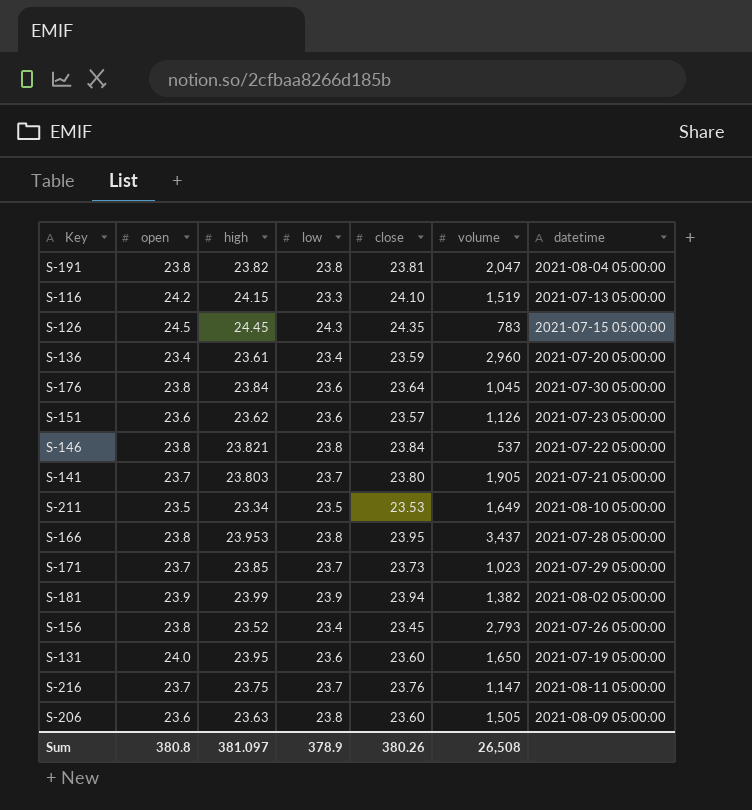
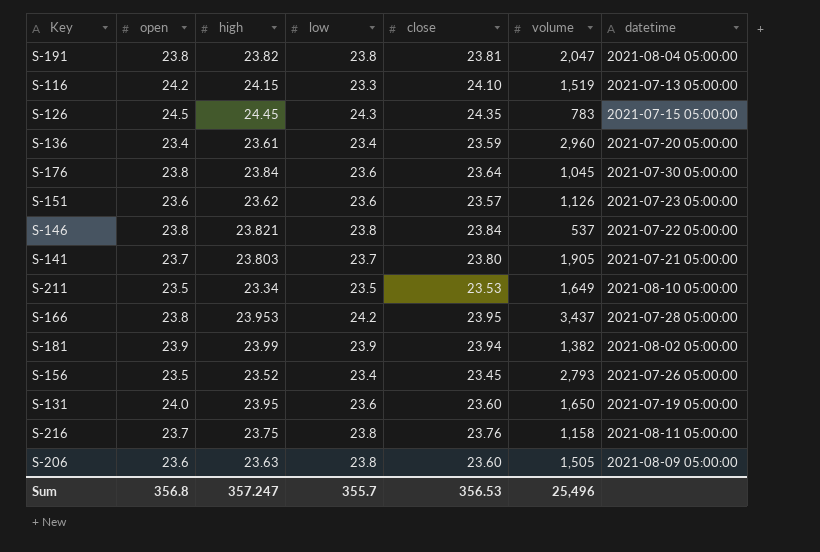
row S-171: 23.7 | 23.85 | 23.7 | 23.73 | 1,023 | 2021-07-29 05:00:00 -> none
S-166 | low: 23.8 -> 24.2
S-156 | open: 23.8 -> 23.5
S-216 | low: 23.7 -> 23.8
S-216 | volume: 1,147 -> 1,158
Sum | open: 380.8 -> 356.8
Sum | high: 381.097 -> 357.247
Sum | low: 378.9 -> 355.7
Sum | close: 380.26 -> 356.53
Sum | volume: 26,508 -> 25,496

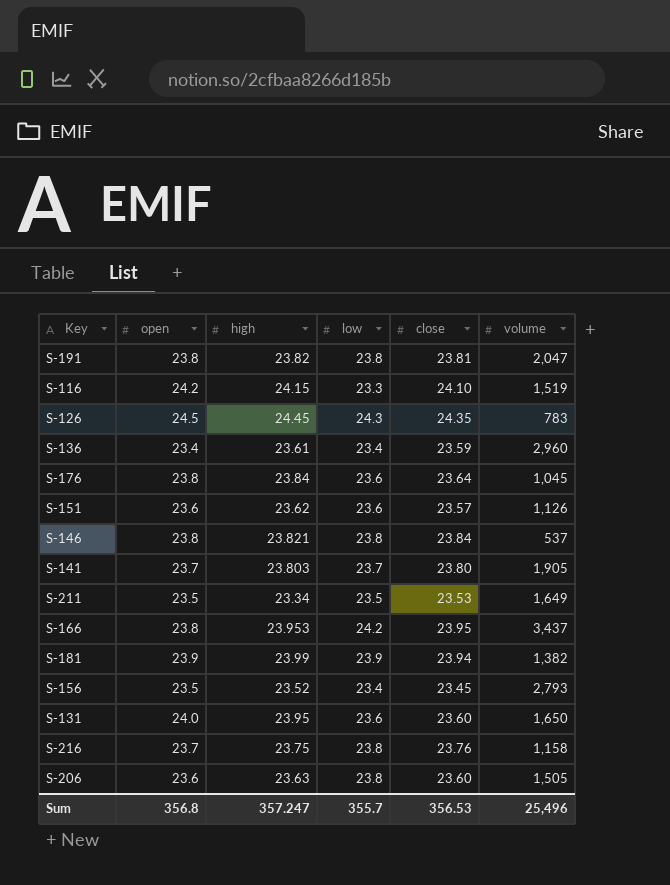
column datetime | position: 7 -> none

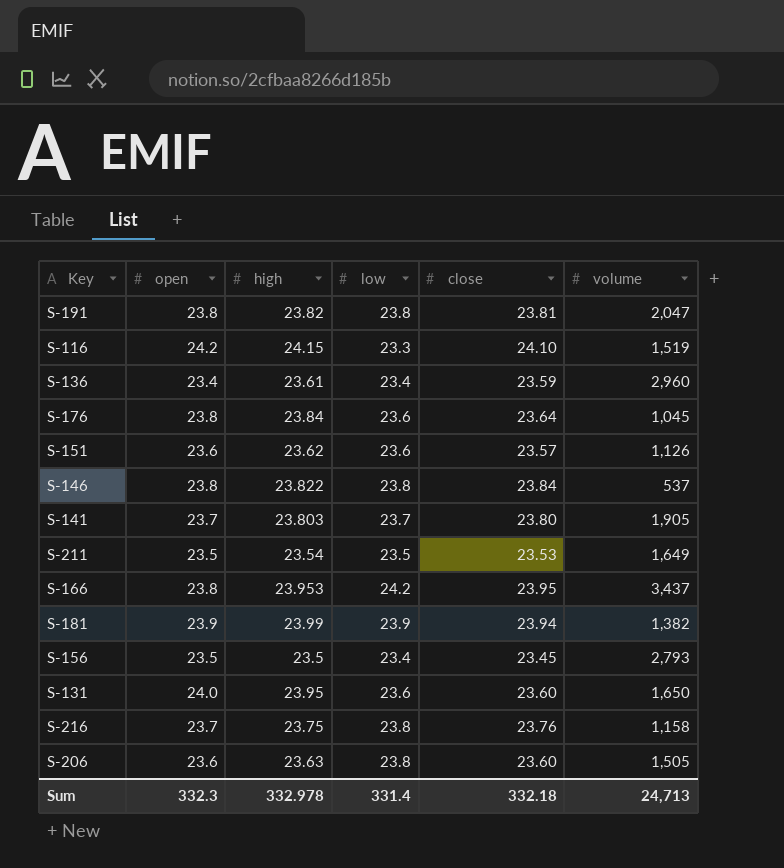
row S-126: 24.5 | 24.45 | 24.3 | 24.35 | 783 -> none
S-146 | high: 23.821 -> 23.822
S-211 | high: 23.34 -> 23.54
S-156 | high: 23.52 -> 23.5
Sum | open: 356.8 -> 332.3
Sum | high: 357.247 -> 332.978
Sum | low: 355.7 -> 331.4
Sum | close: 356.53 -> 332.18
Sum | volume: 25,496 -> 24,713

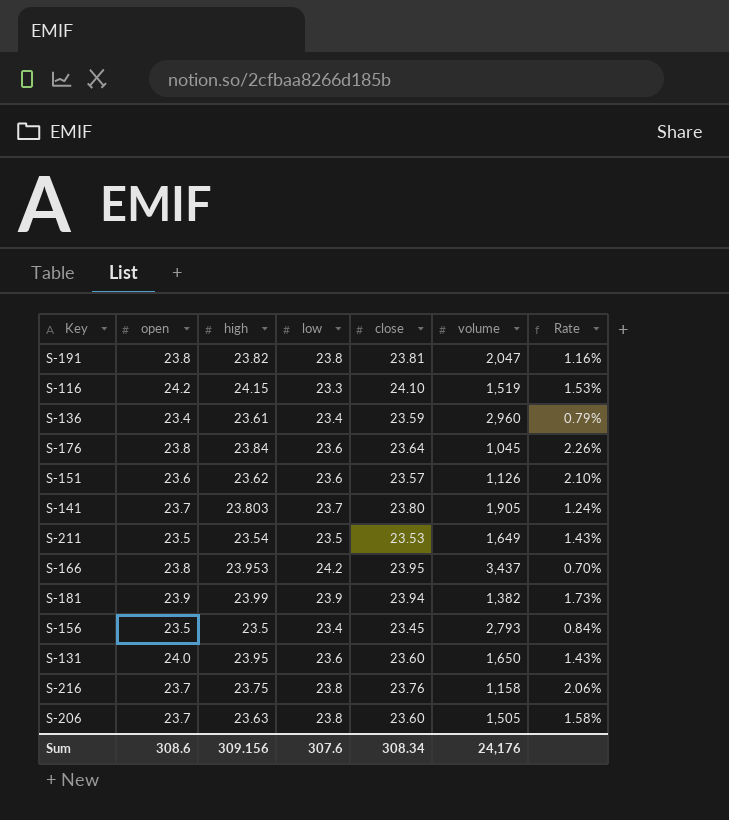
column Rate | formula: none -> [low] / [volume]
row S-146: 23.8 | 23.822 | 23.8 | 23.84 | 537 -> none
S-206 | open: 23.6 -> 23.7
Sum | open: 332.3 -> 308.6
Sum | high: 332.978 -> 309.156
Sum | low: 331.4 -> 307.6
Sum | close: 332.18 -> 308.34
Sum | volume: 24,713 -> 24,176

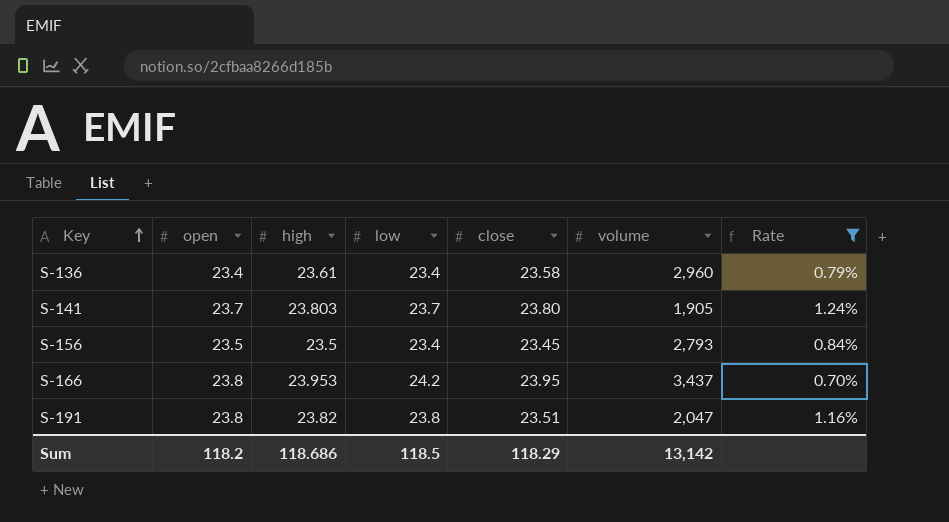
filter: none -> Rate <= 1.24%
row order: none -> Key ascending
S-136 | close: 23.59 -> 23.58
S-191 | close: 23.81 -> 23.51
Sum | open: 308.6 -> 118.2
Sum | high: 309.156 -> 118.686
Sum | low: 307.6 -> 118.5
Sum | close: 308.34 -> 118.29
Sum | volume: 24,176 -> 13,142

